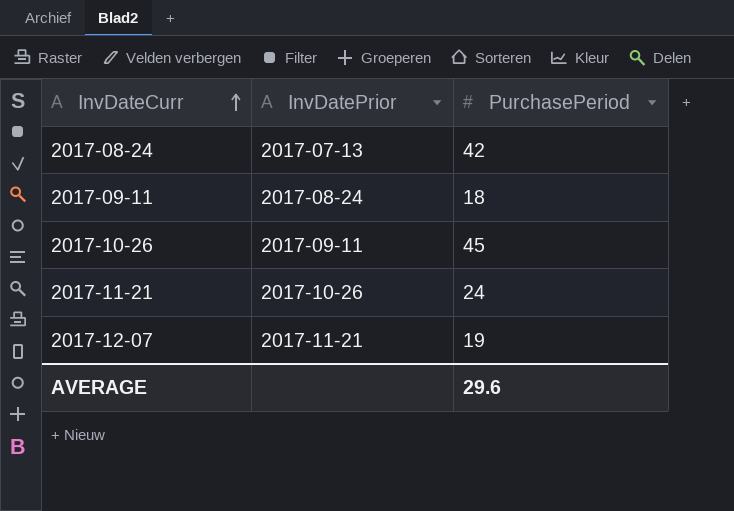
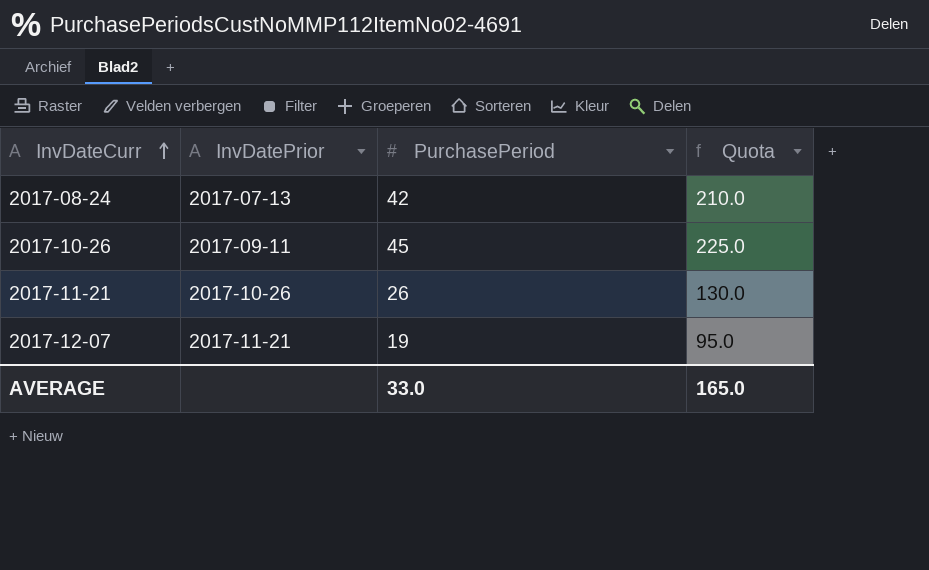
column Quota | formula: none -> [PurchasePeriod] * 5
row 2017-09-11: 2017-08-24 | 18 -> none
2017-11-21 | PurchasePeriod: 24 -> 26
AVERAGE | PurchasePeriod: 29.6 -> 33.0

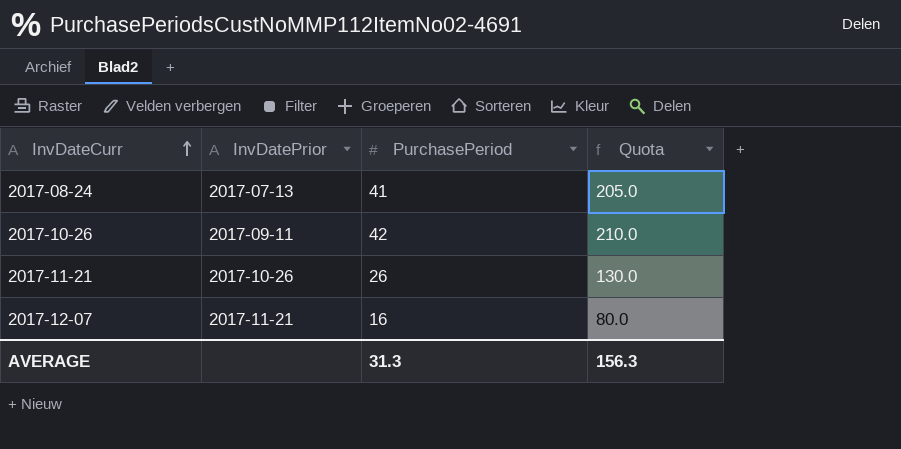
2017-08-24 | PurchasePeriod: 42 -> 41
2017-08-24 | Quota: 210.0 -> 205.0
2017-10-26 | PurchasePeriod: 45 -> 42
2017-10-26 | Quota: 225.0 -> 210.0
2017-12-07 | PurchasePeriod: 19 -> 16
2017-12-07 | Quota: 95.0 -> 80.0
AVERAGE | PurchasePeriod: 33.0 -> 31.3
AVERAGE | Quota: 165.0 -> 156.3

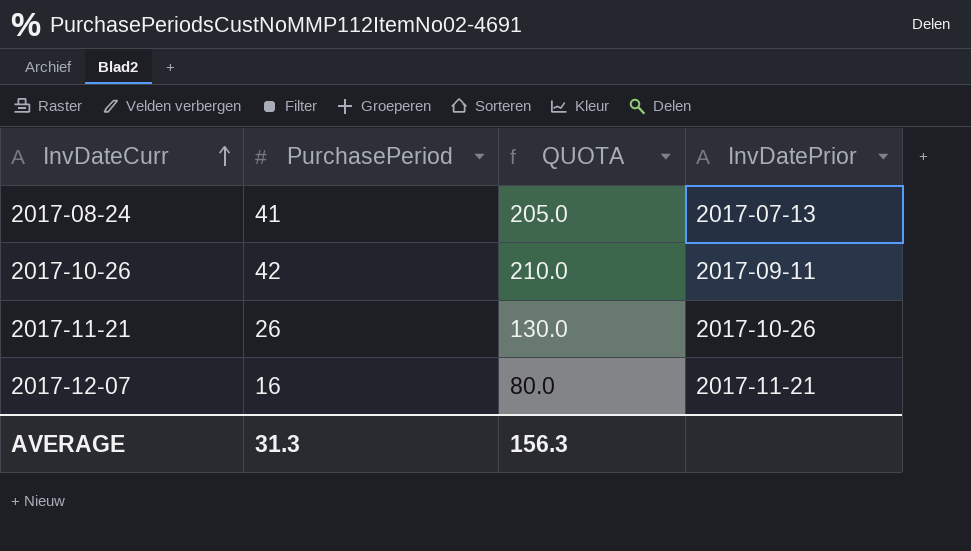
column name: Quota -> QUOTA
column InvDatePrior | position: 2 -> 4

